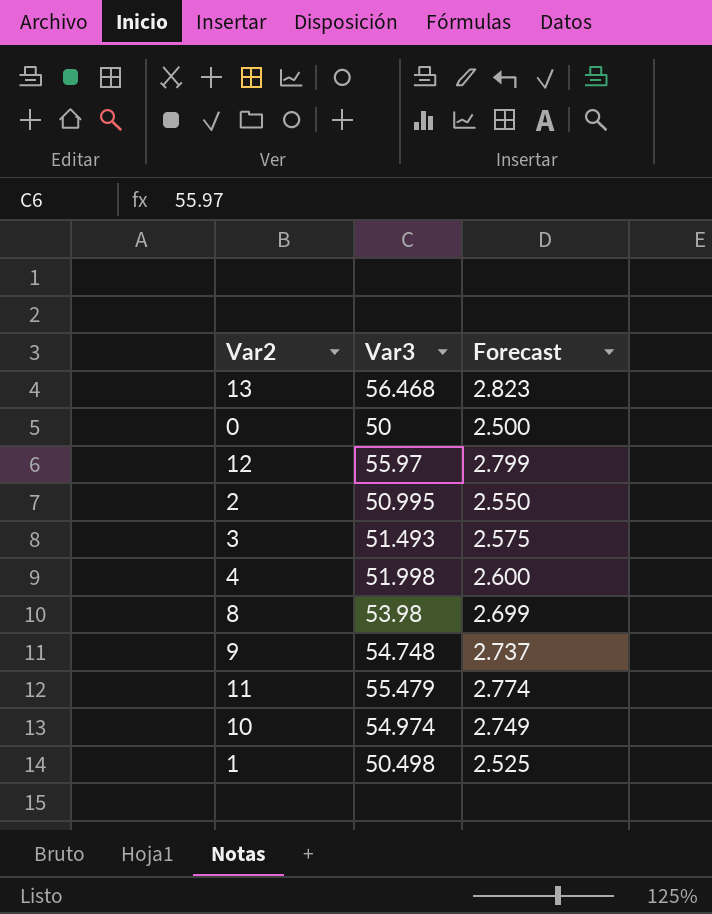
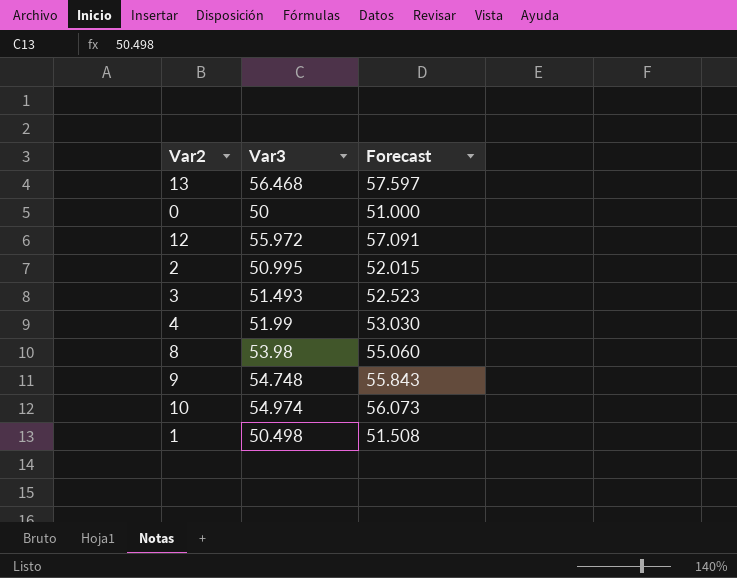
column Forecast | formula: [Var3] * 0.05 -> [Var3] * 1.02
row 11: 55.479 | 2.774 -> none
12 | Var3: 55.97 -> 55.972
4 | Var3: 51.998 -> 51.99

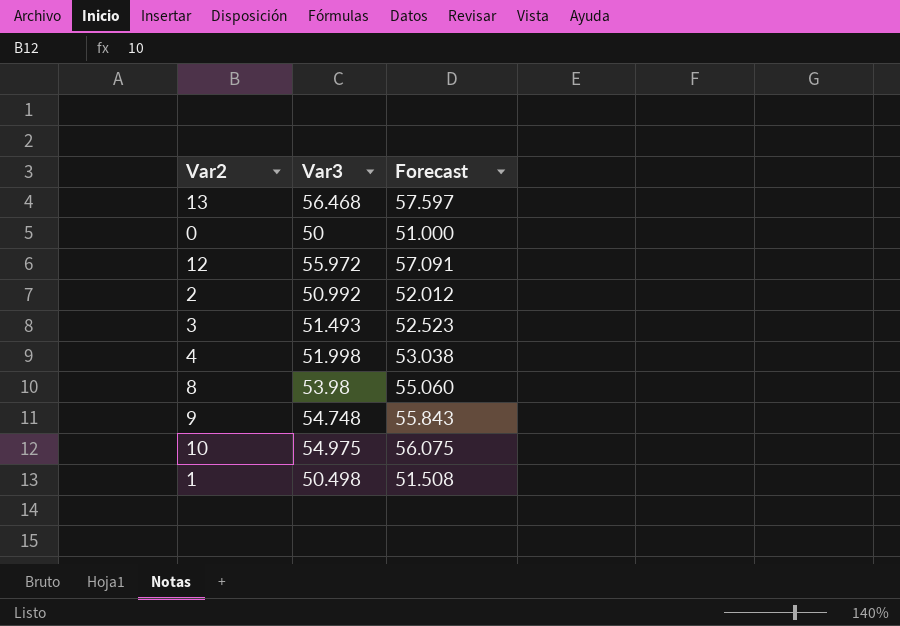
2 | Var3: 50.995 -> 50.992
2 | Forecast: 52.015 -> 52.012
4 | Var3: 51.99 -> 51.998
4 | Forecast: 53.030 -> 53.038
10 | Var3: 54.974 -> 54.975
10 | Forecast: 56.073 -> 56.075

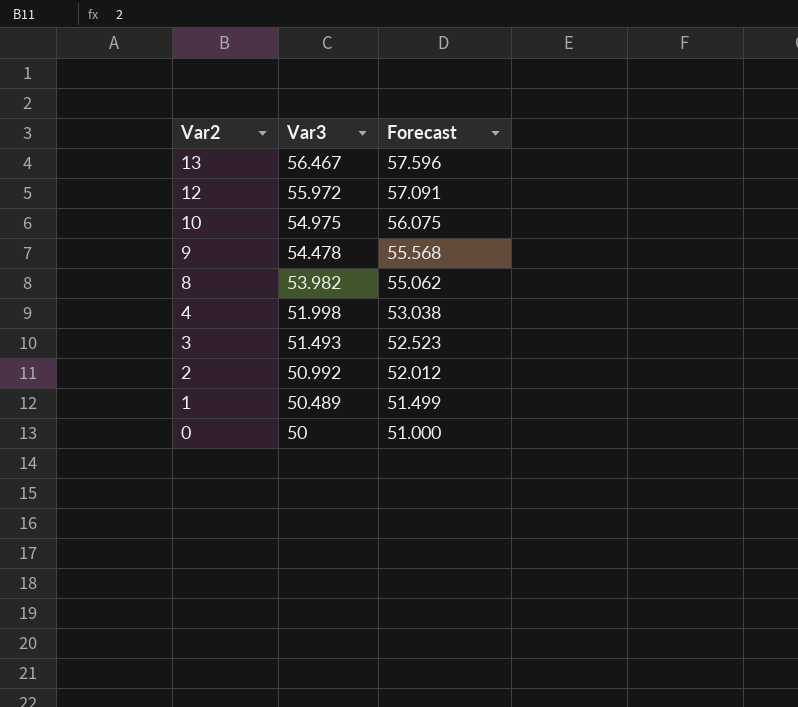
row order: none -> Var2 descending
13 | Var3: 56.468 -> 56.467
13 | Forecast: 57.597 -> 57.596
9 | Var3: 54.748 -> 54.478
9 | Forecast: 55.843 -> 55.568
8 | Var3: 53.98 -> 53.982
8 | Forecast: 55.060 -> 55.062
1 | Var3: 50.498 -> 50.489
1 | Forecast: 51.508 -> 51.499

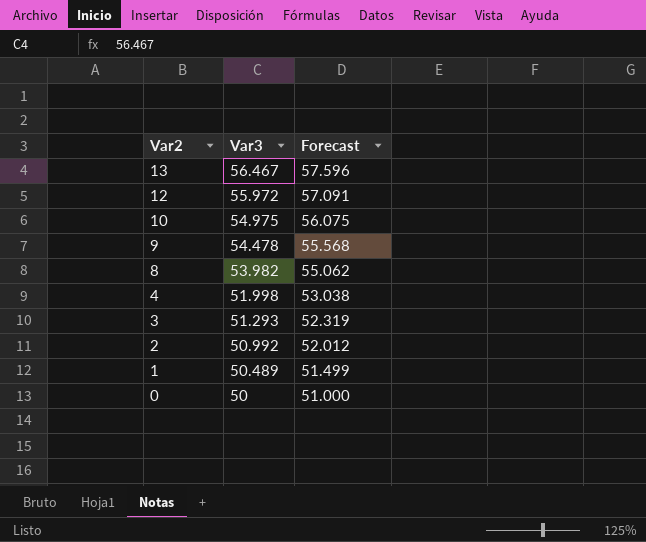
3 | Var3: 51.493 -> 51.293
3 | Forecast: 52.523 -> 52.319

